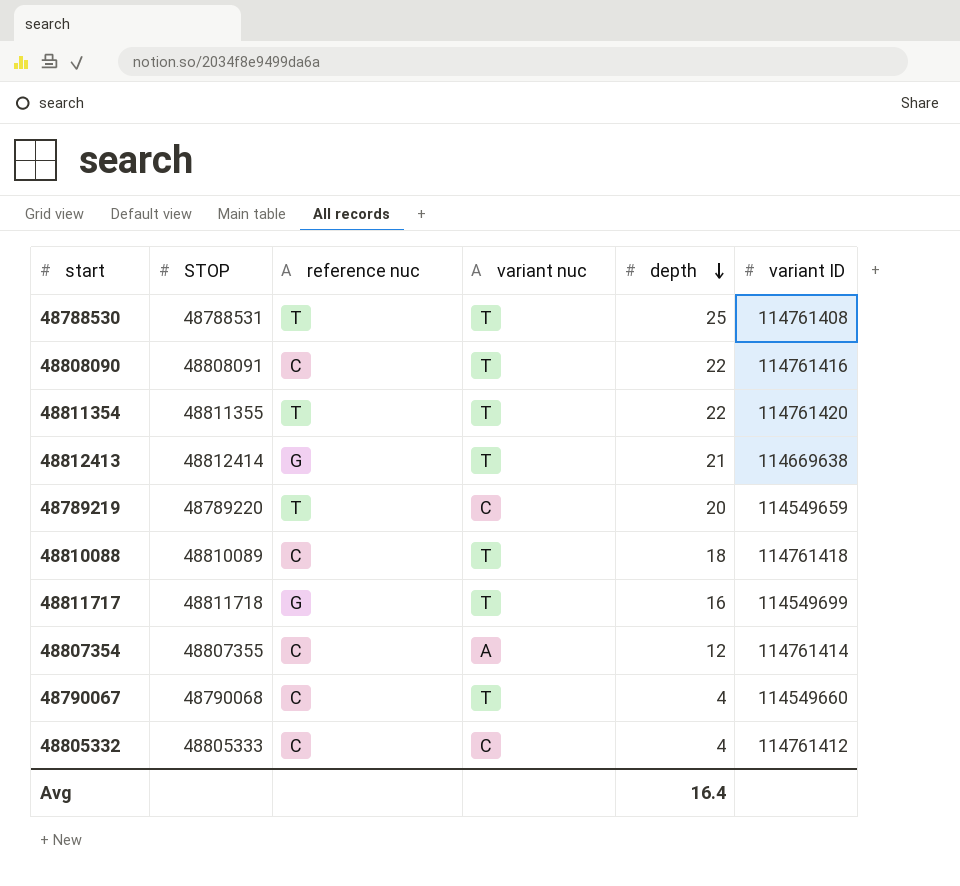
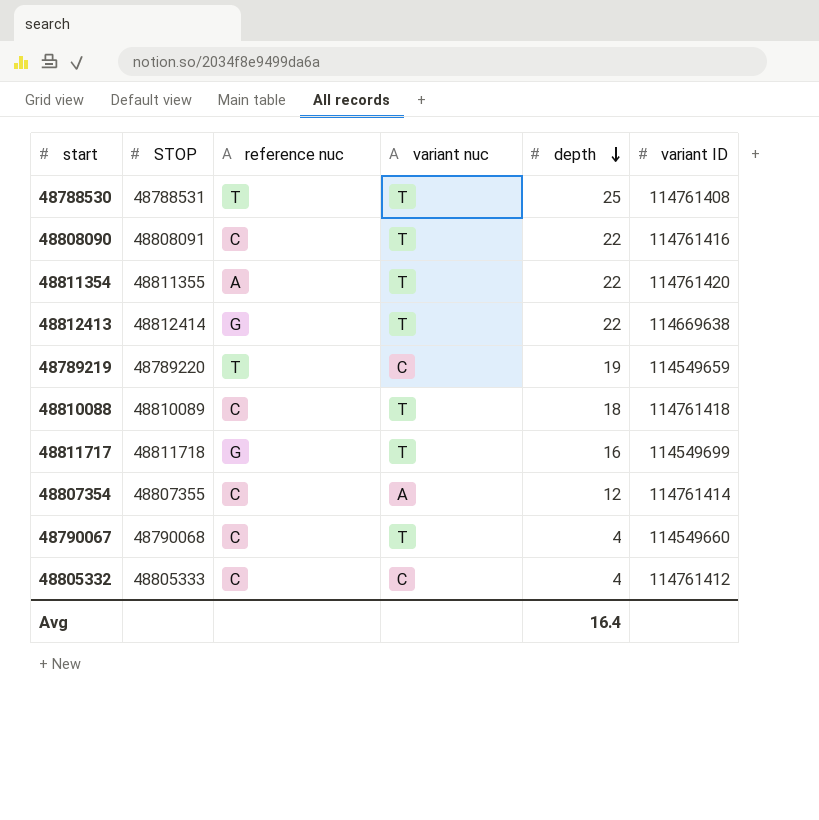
48811354 | reference nuc: T -> A
48812413 | depth: 21 -> 22
48789219 | depth: 20 -> 19

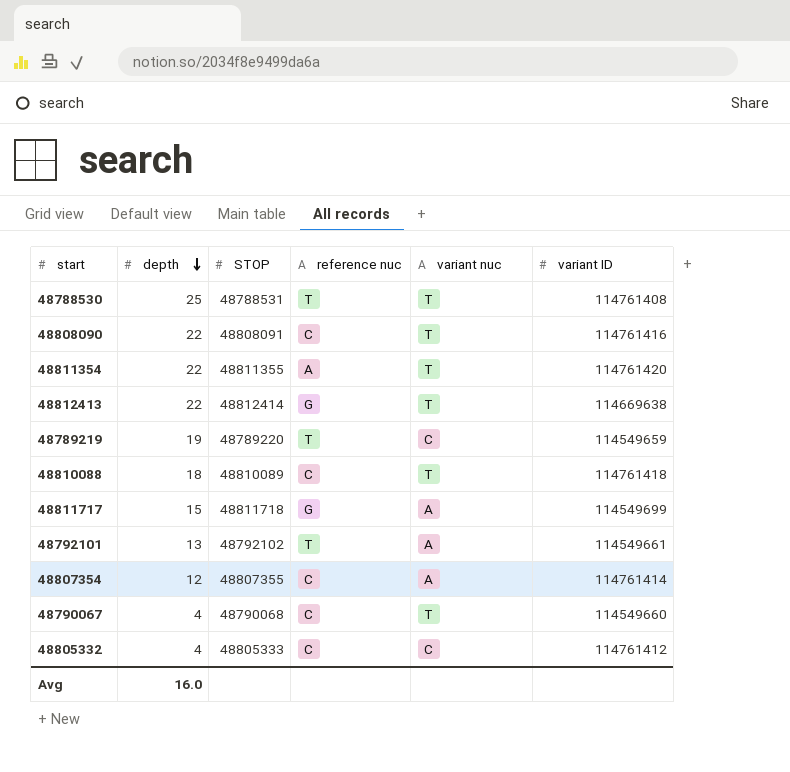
column depth | position: 5 -> 2
48811717 | depth: 16 -> 15
48811717 | variant nuc: T -> A
row 48792101: none -> 13 | 48792102 | T | A | 114549661
Avg | depth: 16.4 -> 16.0

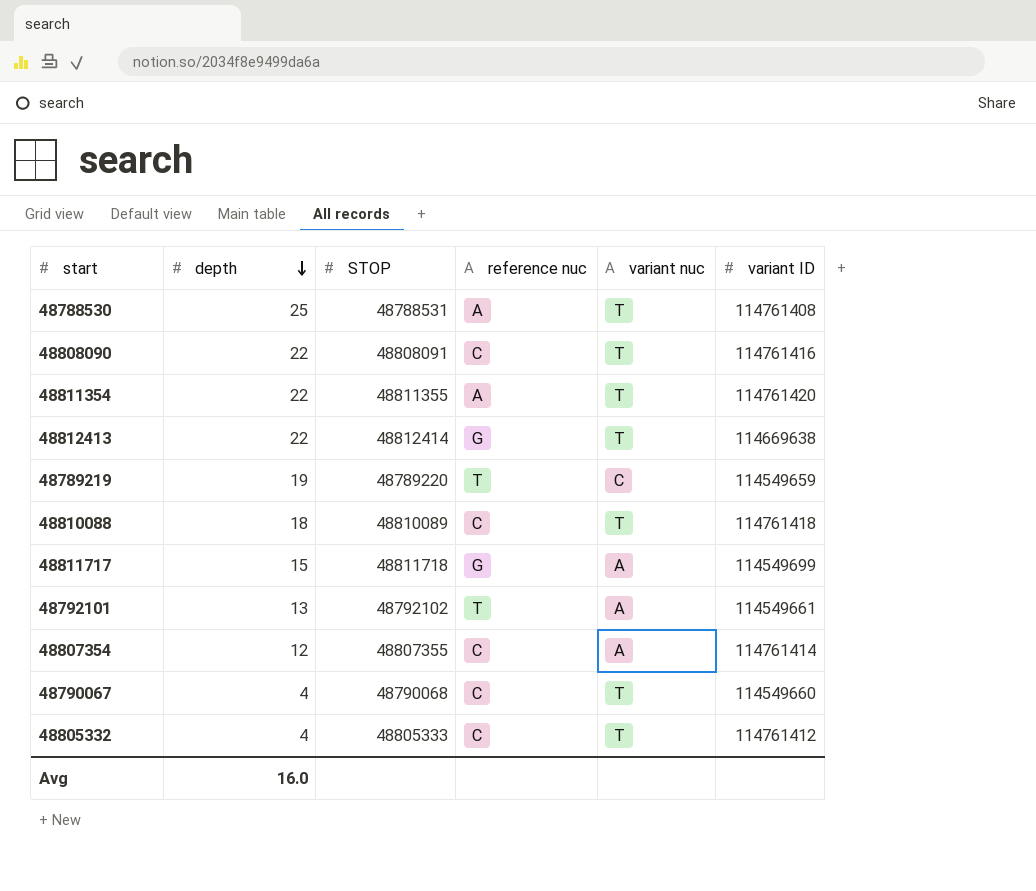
48788530 | reference nuc: T -> A
48805332 | variant nuc: C -> T

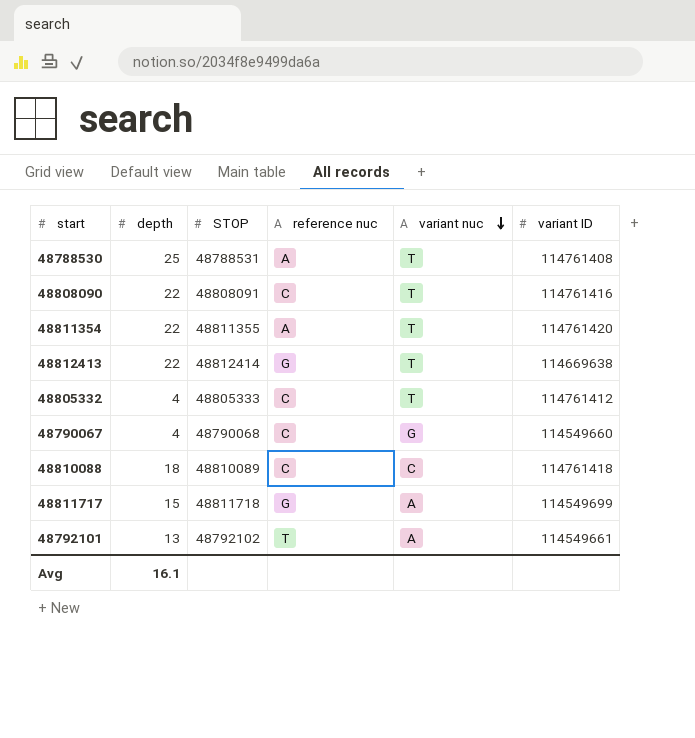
row order: depth descending -> variant nuc descending
row 48789219: 19 | 48789220 | T | C | 114549659 -> none
row 48807354: 12 | 48807355 | C | A | 114761414 -> none
48790067 | variant nuc: T -> G
48810088 | variant nuc: T -> C
Avg | depth: 16.0 -> 16.1

